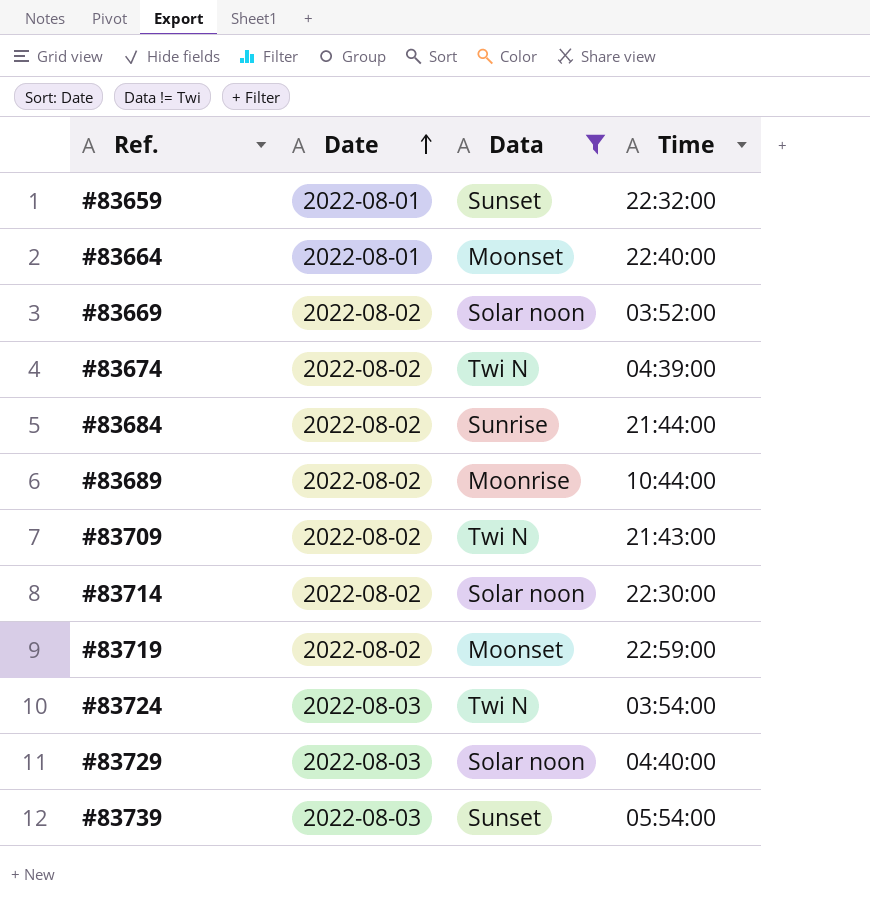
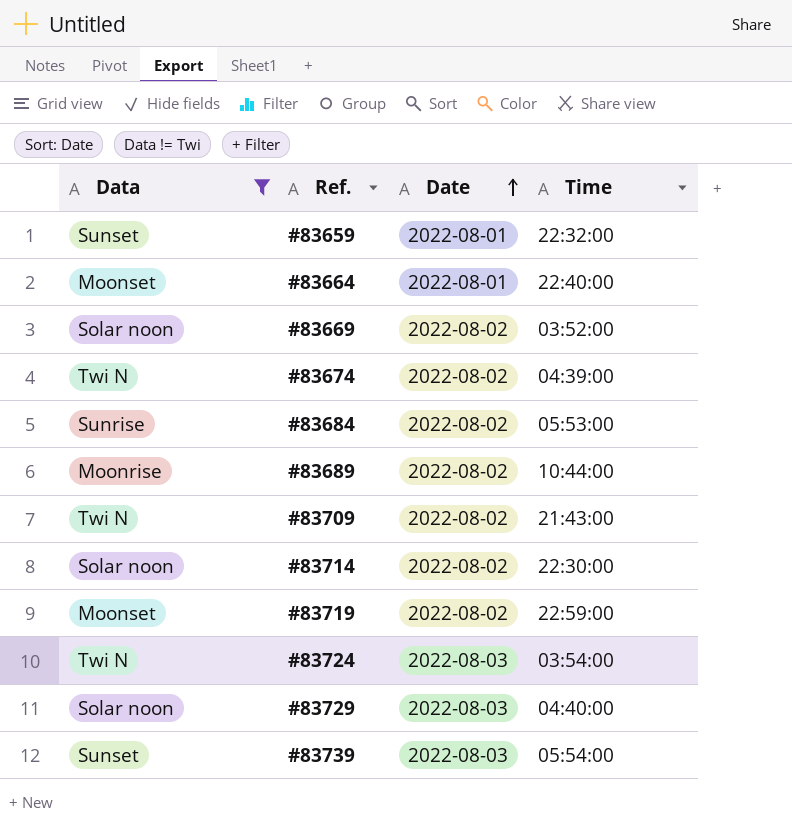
column Data | position: 3 -> 1
#83684 | Time: 21:44:00 -> 05:53:00

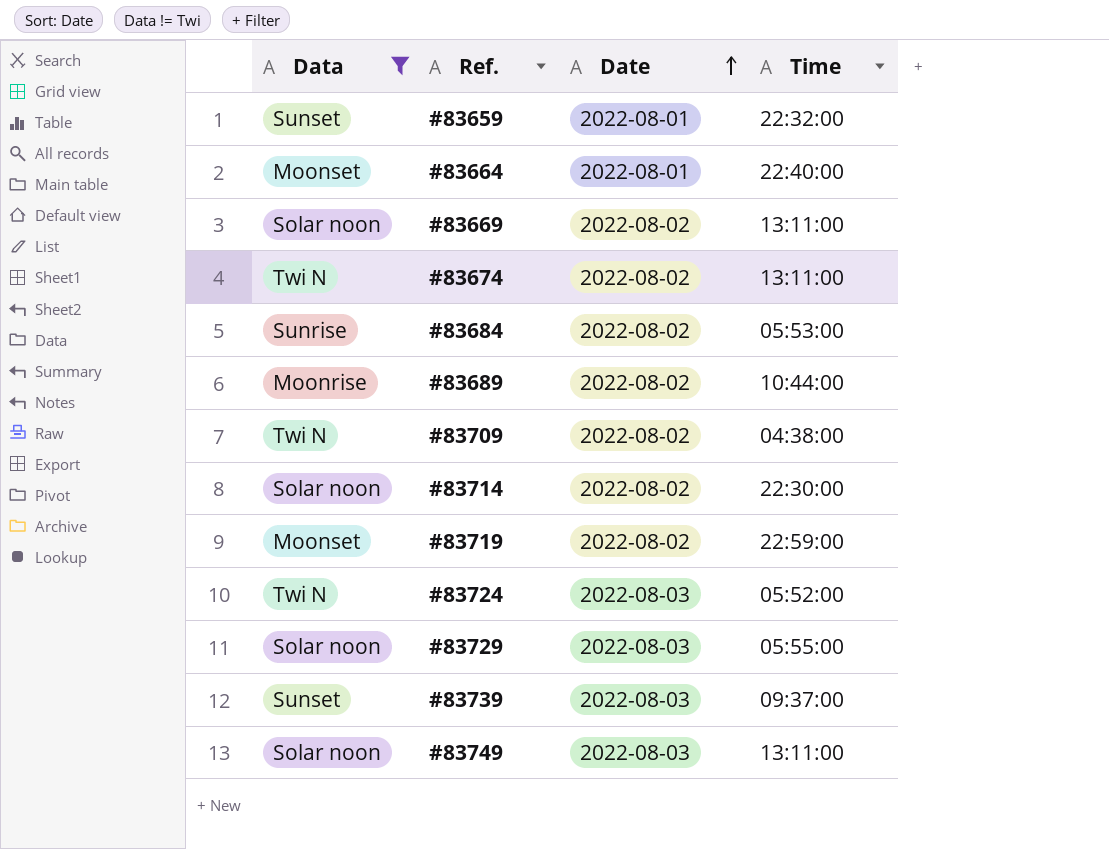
#83669 | Time: 03:52:00 -> 13:11:00
#83674 | Time: 04:39:00 -> 13:11:00
#83709 | Time: 21:43:00 -> 04:38:00
#83724 | Time: 03:54:00 -> 05:52:00
#83729 | Time: 04:40:00 -> 05:55:00
#83739 | Time: 05:54:00 -> 09:37:00
row #83749: none -> Solar noon | 2022-08-03 | 13:11:00

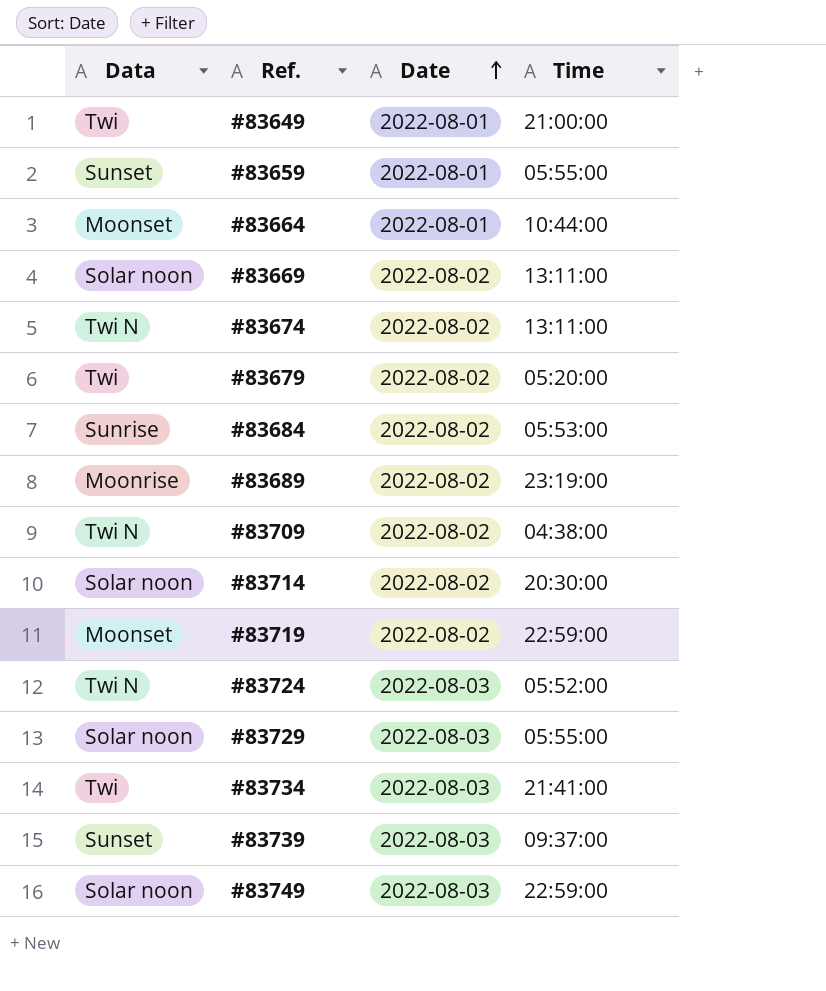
filter: Data != Twi -> none
#83659 | Time: 22:32:00 -> 05:55:00
#83664 | Time: 22:40:00 -> 10:44:00
#83689 | Time: 10:44:00 -> 23:19:00
#83714 | Time: 22:30:00 -> 20:30:00
#83749 | Time: 13:11:00 -> 22:59:00

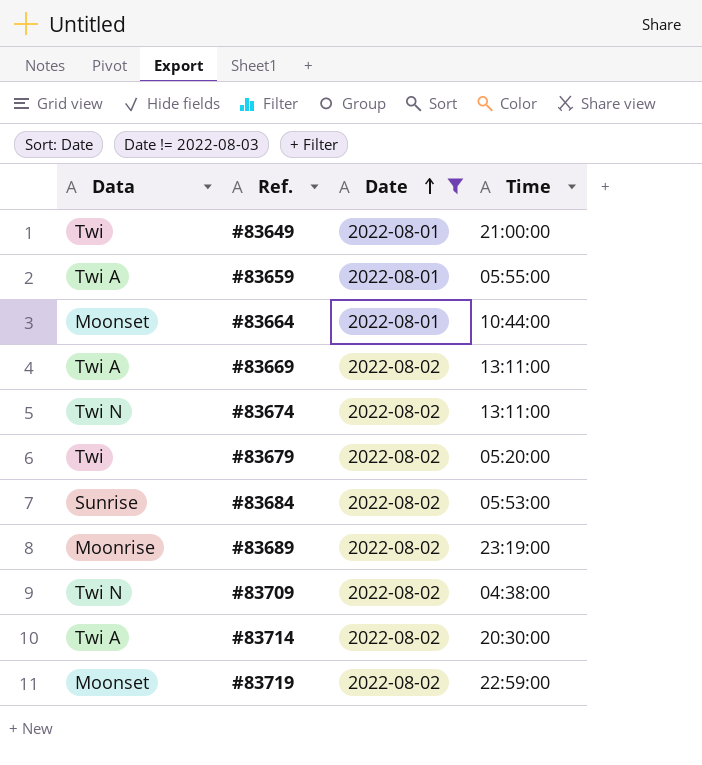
filter: none -> Date != 2022-08-03
#83659 | Data: Sunset -> Twi A
#83669 | Data: Solar noon -> Twi A
#83714 | Data: Solar noon -> Twi A

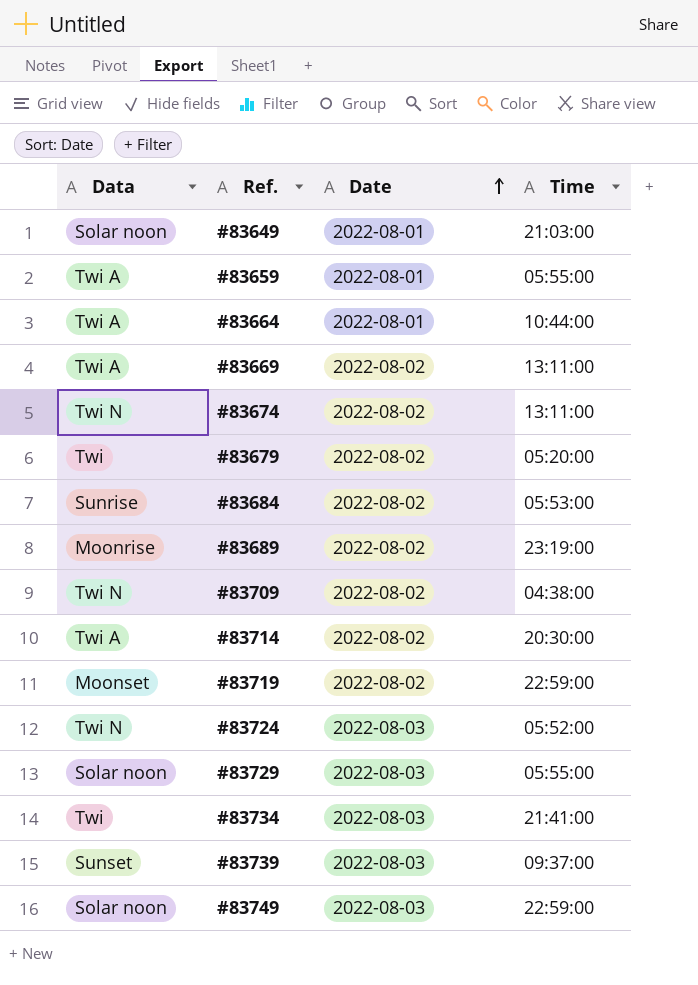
filter: Date != 2022-08-03 -> none
#83649 | Data: Twi -> Solar noon
#83649 | Time: 21:00:00 -> 21:03:00
#83664 | Data: Moonset -> Twi A

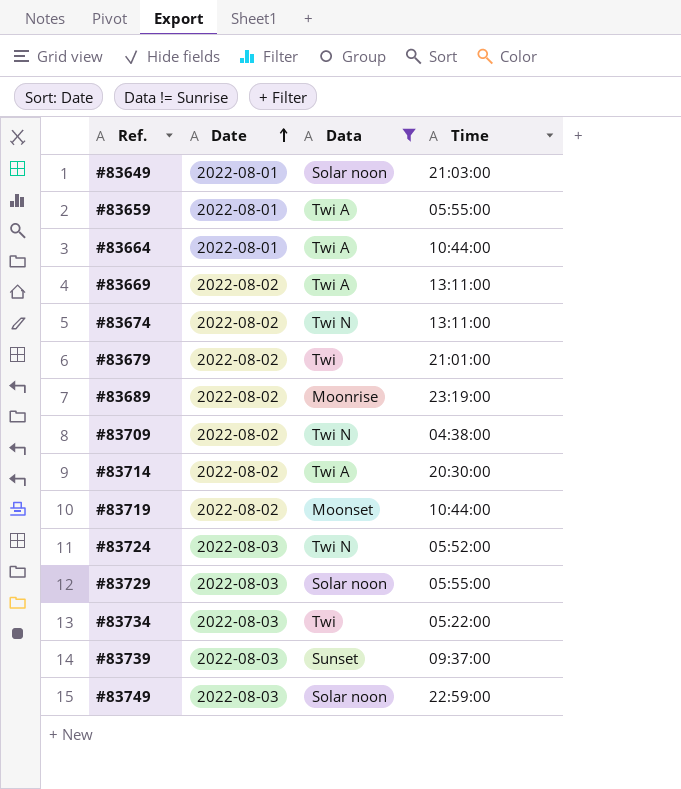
filter: none -> Data != Sunrise
column Data | position: 1 -> 3
#83679 | Time: 05:20:00 -> 21:01:00
#83719 | Time: 22:59:00 -> 10:44:00
#83734 | Time: 21:41:00 -> 05:22:00

